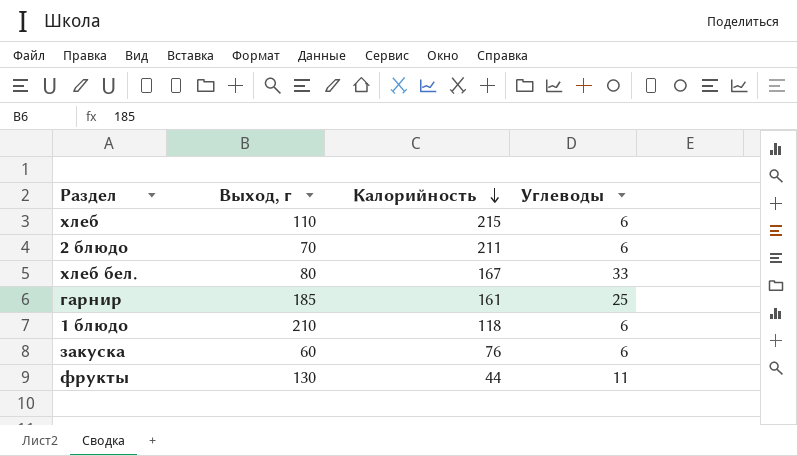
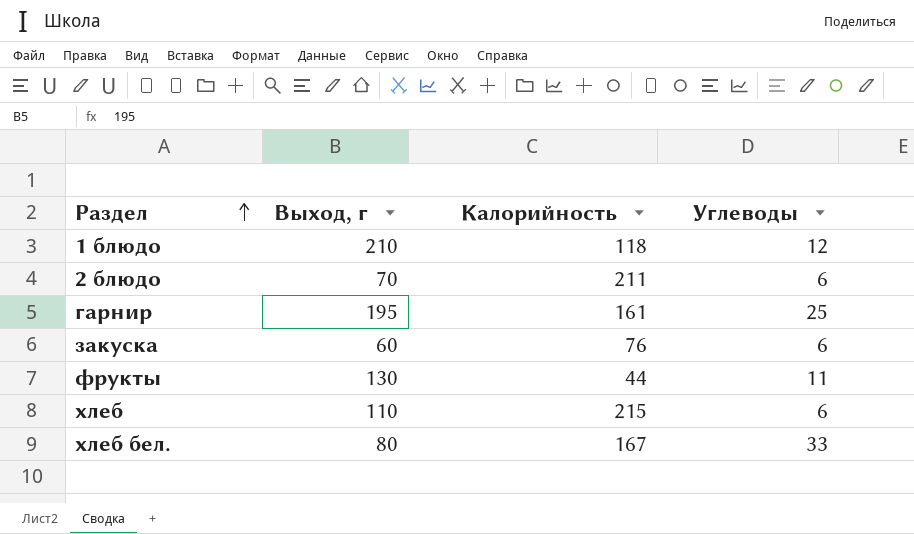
row order: Калорийность descending -> Раздел ascending
1 блюдо | Углеводы: 6 -> 12
гарнир | Выход, г: 185 -> 195

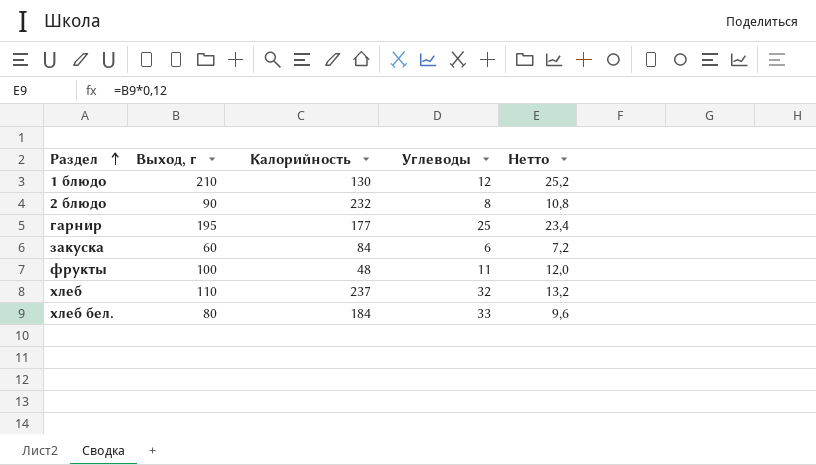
column Нетто | formula: none -> [Выход, г] * 0,12
1 блюдо | Калорийность: 118 -> 130
2 блюдо | Выход, г: 70 -> 90
2 блюдо | Калорийность: 211 -> 232
2 блюдо | Углеводы: 6 -> 8
гарнир | Калорийность: 161 -> 177
закуска | Калорийность: 76 -> 84
фрукты | Выход, г: 130 -> 100
фрукты | Калорийность: 44 -> 48
хлеб | Калорийность: 215 -> 237
хлеб | Углеводы: 6 -> 32
хлеб бел. | Калорийность: 167 -> 184

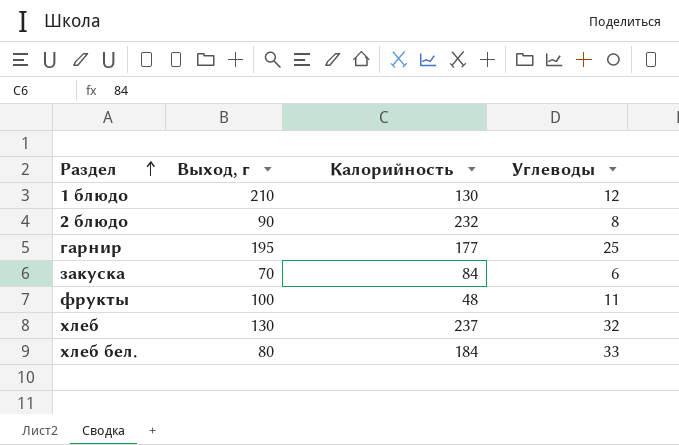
column Нетто | formula: [Выход, г] * 0,12 -> none
закуска | Выход, г: 60 -> 70
хлеб | Выход, г: 110 -> 130

